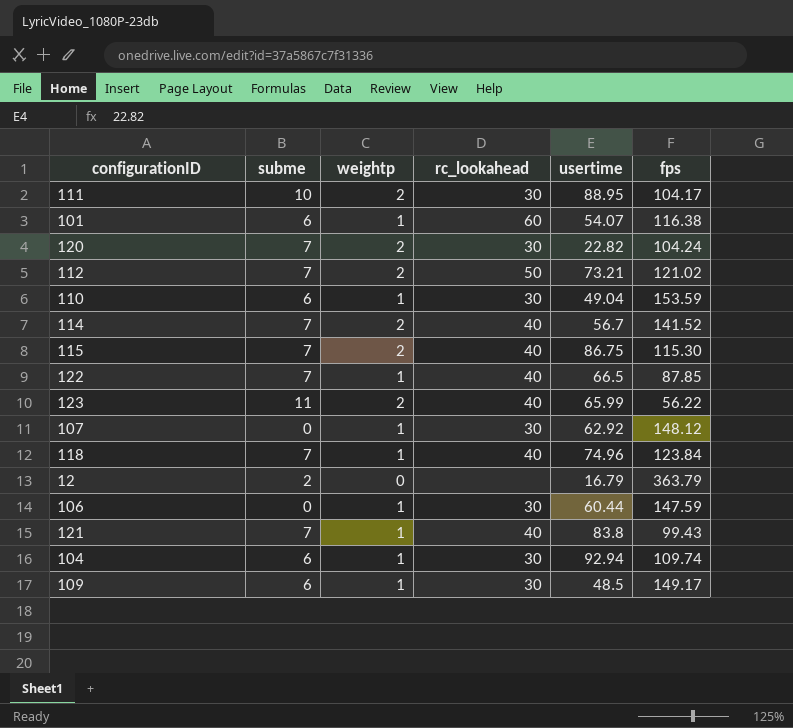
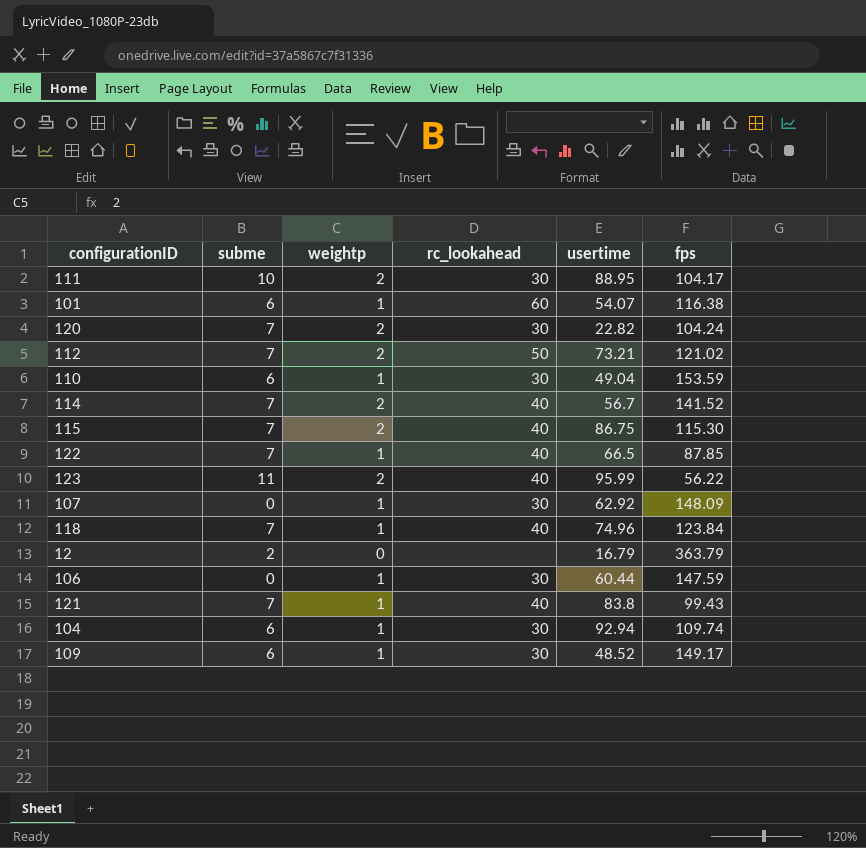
123 | usertime: 65.99 -> 95.99
107 | fps: 148.12 -> 148.09
109 | usertime: 48.5 -> 48.52

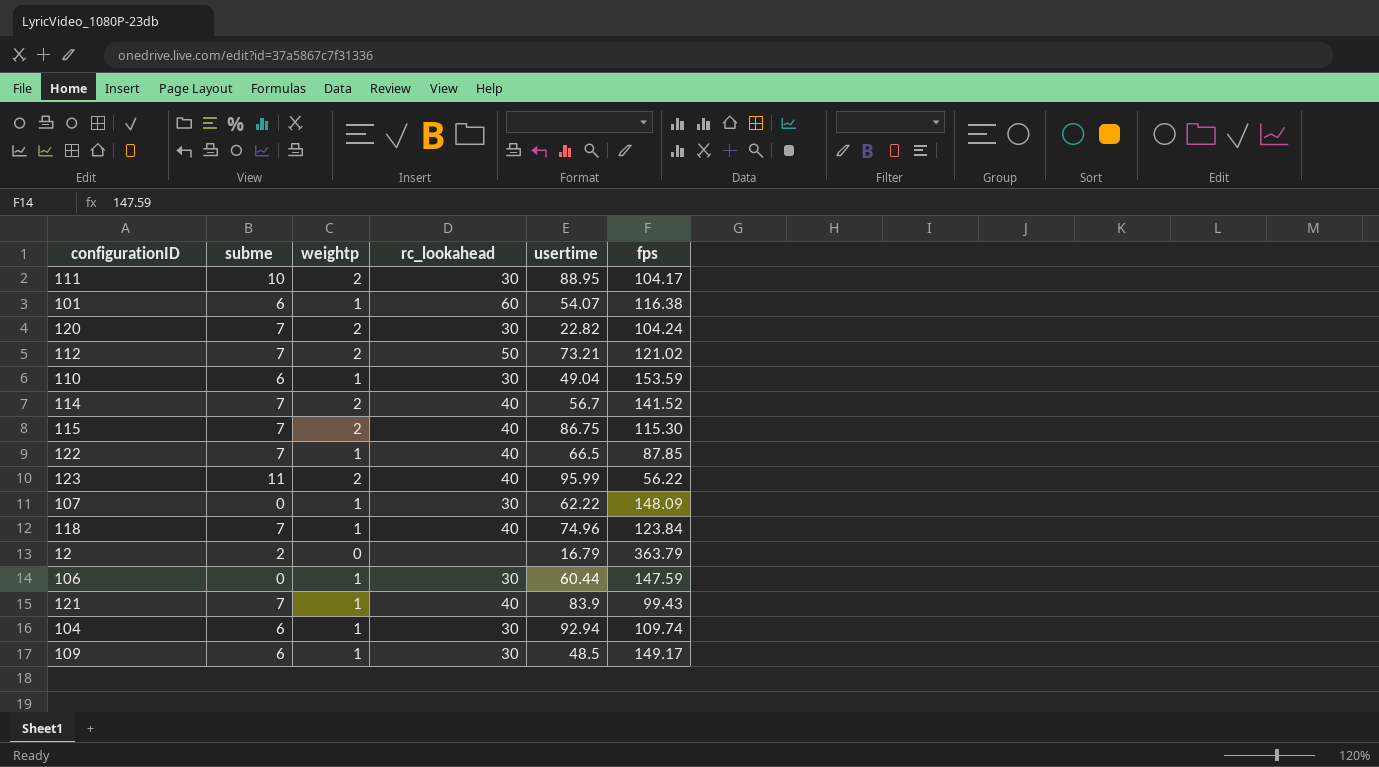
107 | usertime: 62.92 -> 62.22
121 | usertime: 83.8 -> 83.9
109 | usertime: 48.52 -> 48.5

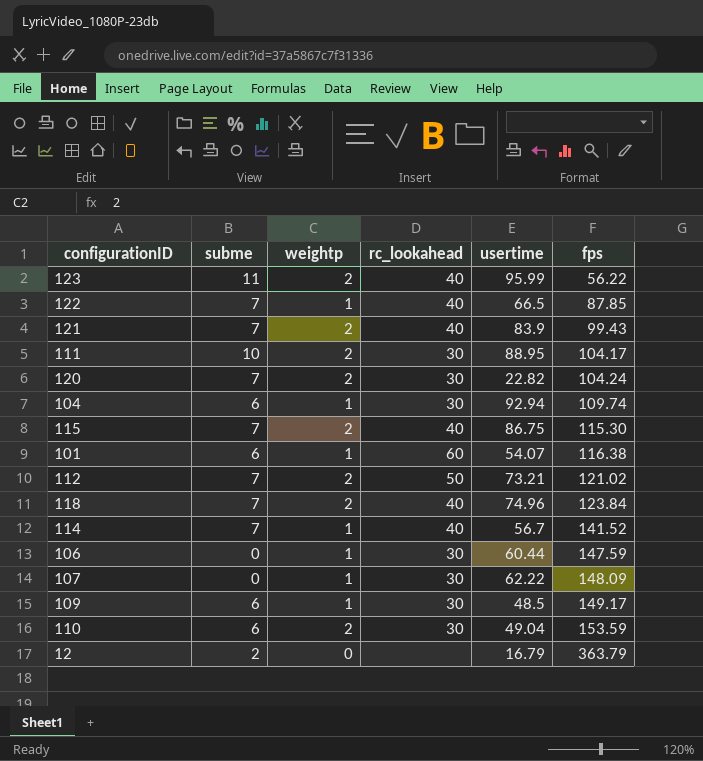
row order: none -> fps ascending
121 | weightp: 1 -> 2
118 | weightp: 1 -> 2
114 | weightp: 2 -> 1
110 | weightp: 1 -> 2

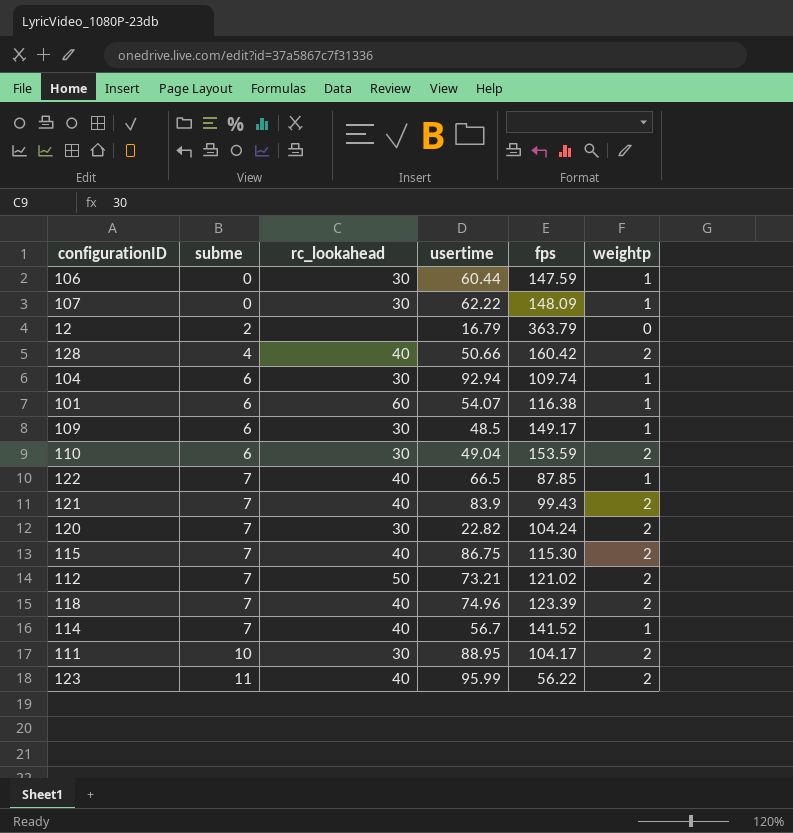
row order: fps ascending -> subme ascending
column weightp | position: 3 -> 6
row 128: none -> 4 | 40 | 50.66 | 160.42 | 2
118 | fps: 123.84 -> 123.39

